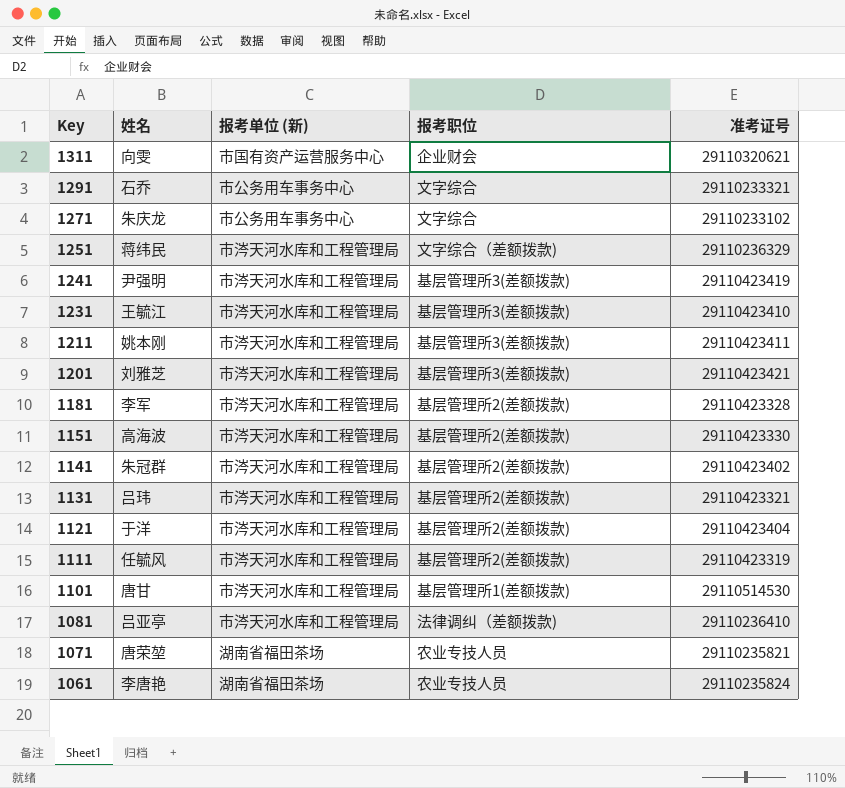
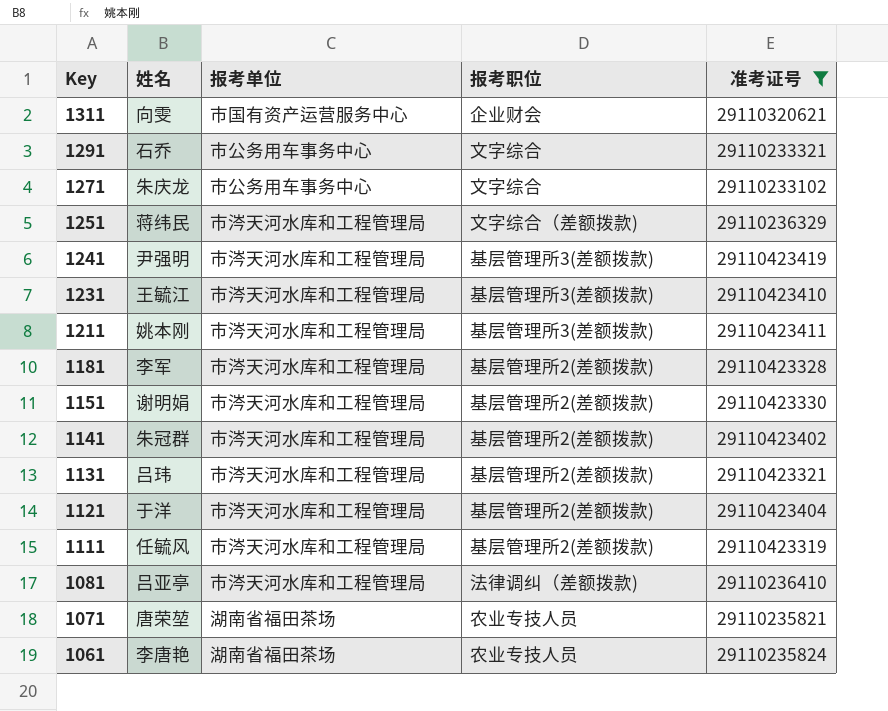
filter: none -> 准考证号 <= 29110423419
column name: 报考单位 (新) -> 报考单位
1151 | 姓名: 高海波 -> 谢明娟

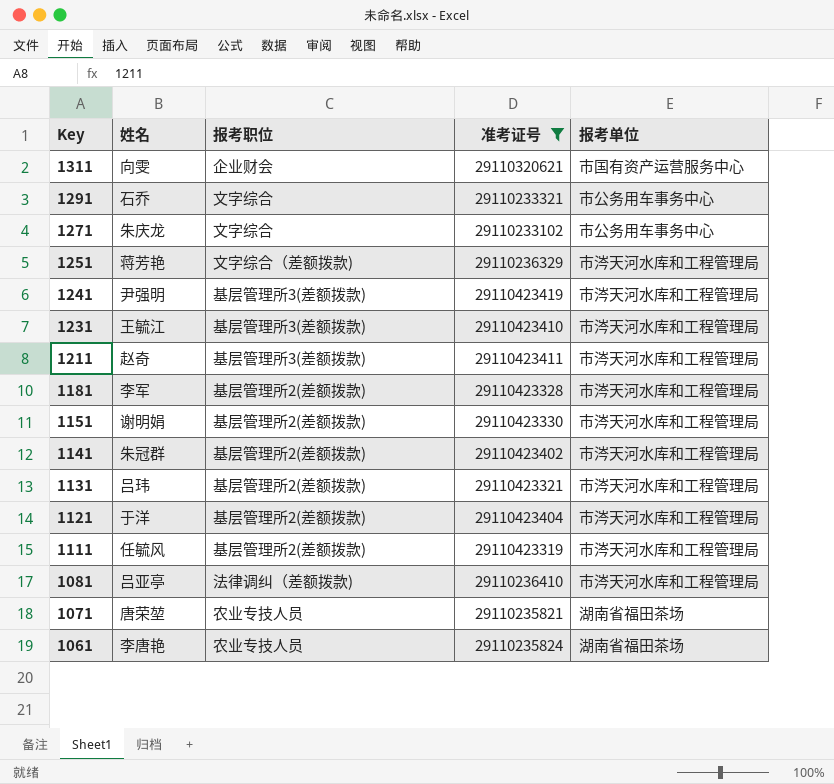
column 报考单位 | position: 3 -> 5
1251 | 姓名: 蒋纬民 -> 蒋芳艳
1211 | 姓名: 姚本刚 -> 赵奇

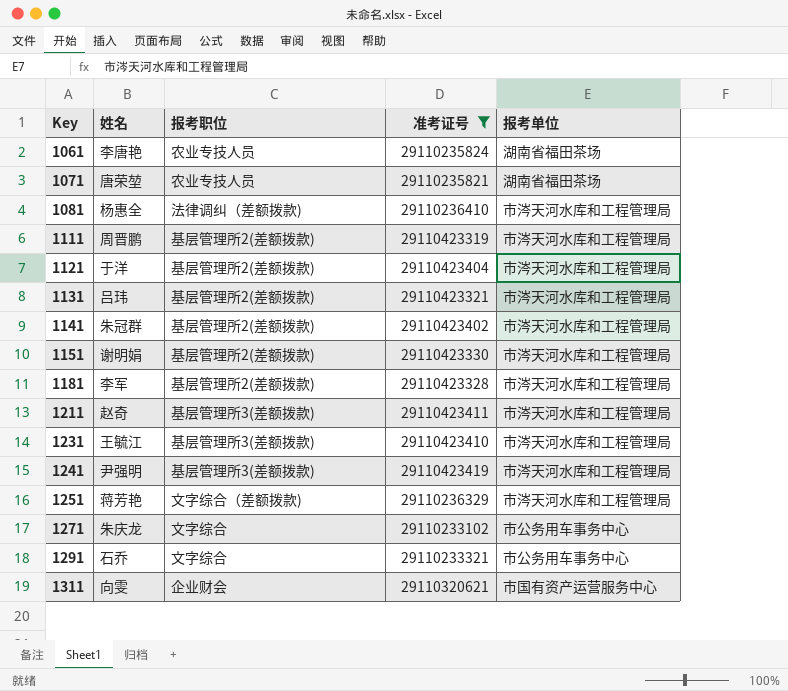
row order: Key descending -> Key ascending
1081 | 姓名: 吕亚亭 -> 杨惠全
1111 | 姓名: 任毓风 -> 周晋鹏

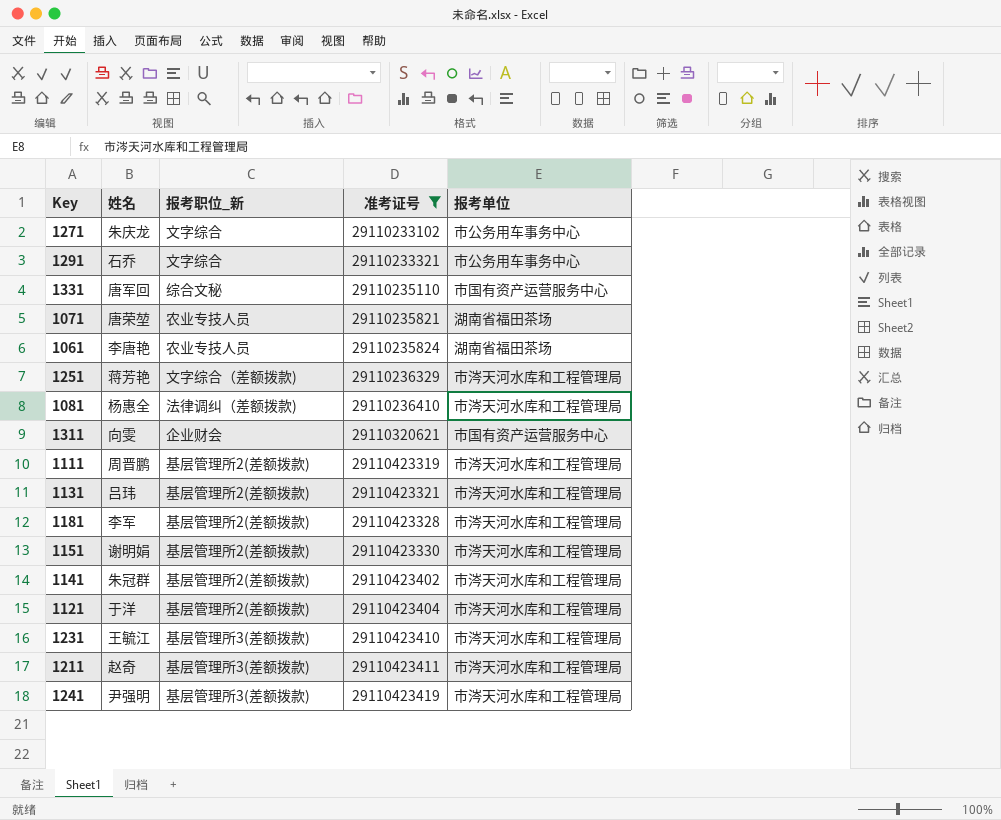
row order: Key ascending -> 准考证号 ascending
column name: 报考职位 -> 报考职位_新
row 1331: none -> 唐军回 | 综合文秘 | 29110235110 | 市国有资产运营服务中心

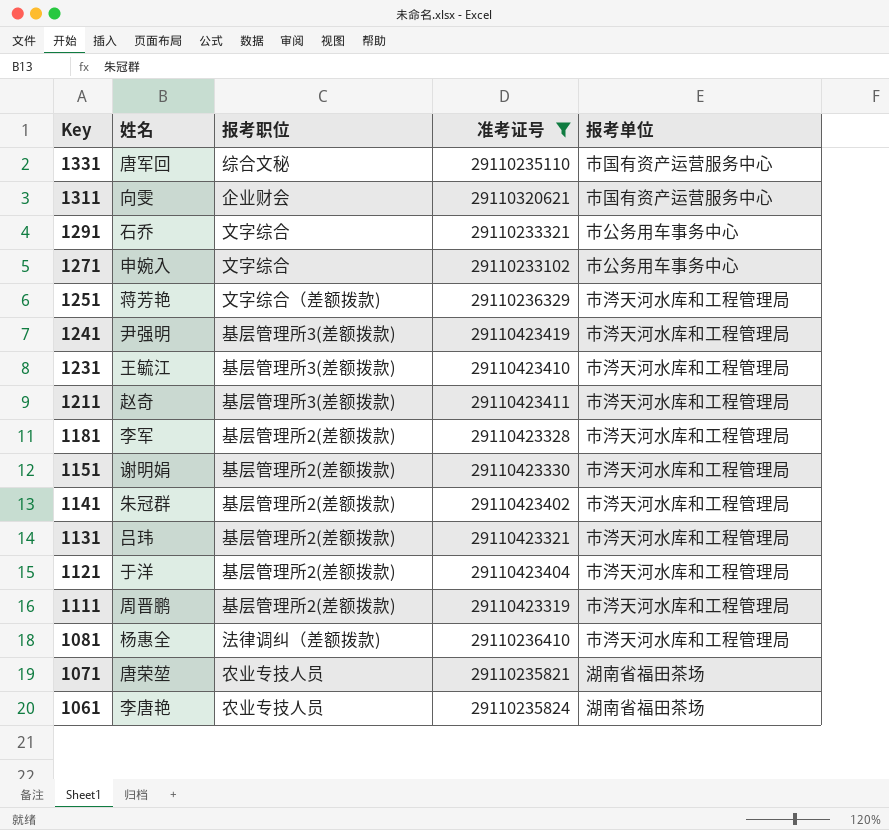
row order: 准考证号 ascending -> Key descending
column name: 报考职位_新 -> 报考职位
1271 | 姓名: 朱庆龙 -> 申婉入

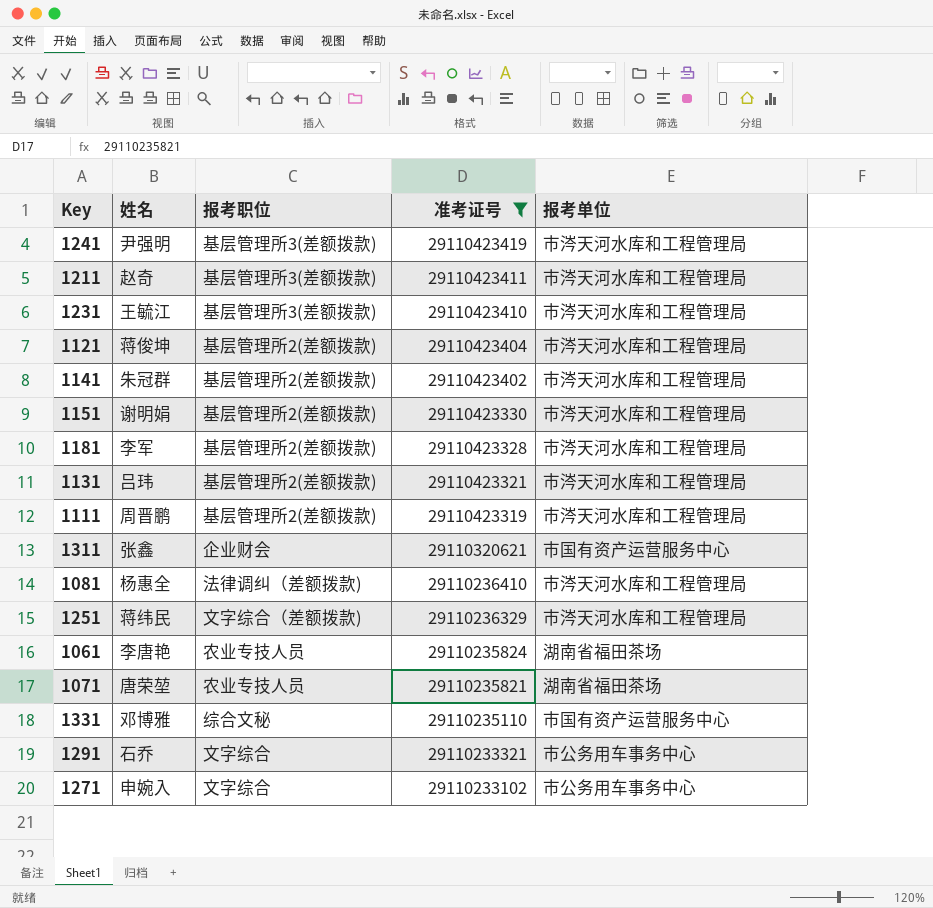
row order: Key descending -> 准考证号 descending
1121 | 姓名: 于洋 -> 蒋俊坤
1311 | 姓名: 向雯 -> 张鑫
1251 | 姓名: 蒋芳艳 -> 蒋纬民
1331 | 姓名: 唐军回 -> 邓博雅

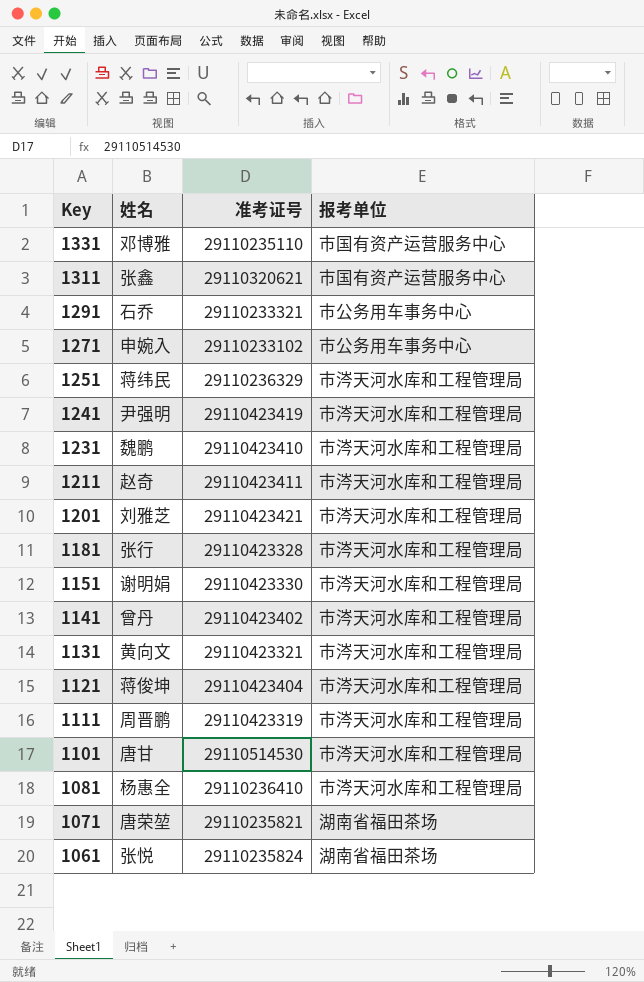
filter: 准考证号 <= 29110423419 -> none
row order: 准考证号 descending -> Key descending
column 报考职位 | position: 3 -> none
1231 | 姓名: 王毓江 -> 魏鹏
1181 | 姓名: 李军 -> 张行
1141 | 姓名: 朱冠群 -> 曾丹
1131 | 姓名: 吕玮 -> 黄向文
1061 | 姓名: 李唐艳 -> 张悦

